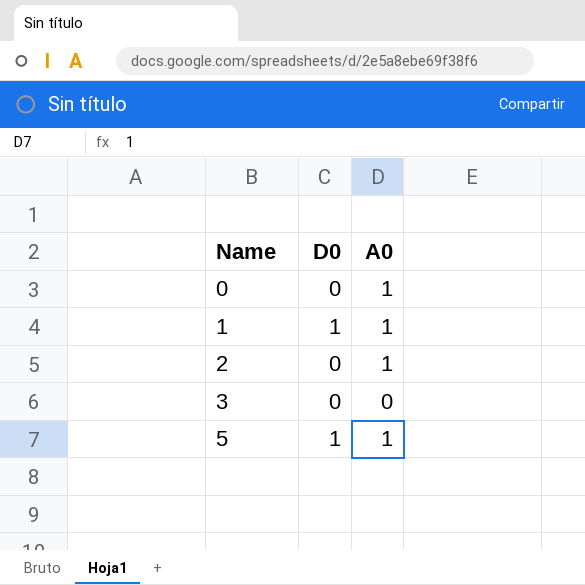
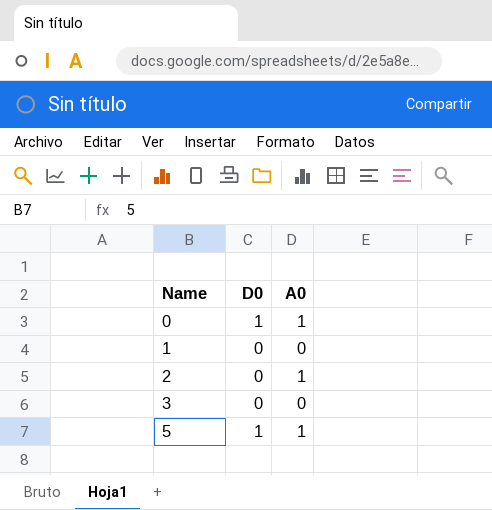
0 | D0: 0 -> 1
1 | D0: 1 -> 0
1 | A0: 1 -> 0

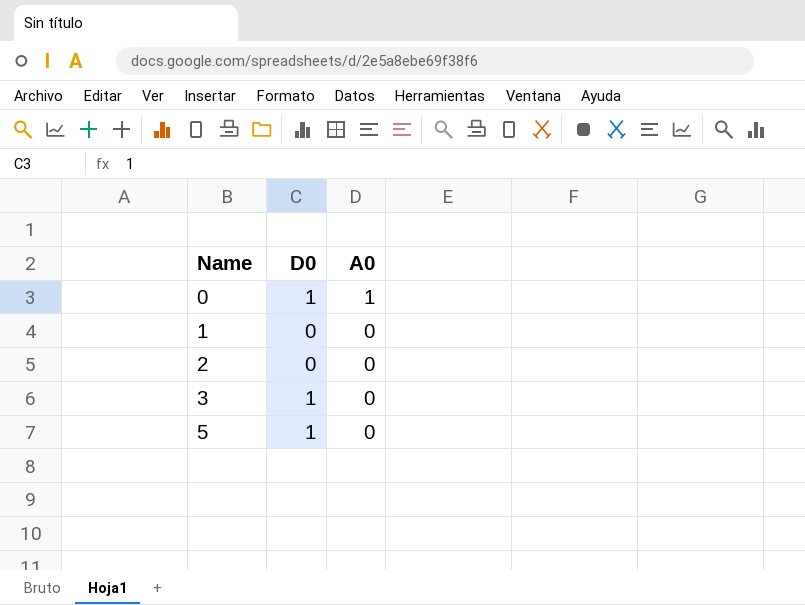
2 | A0: 1 -> 0
3 | D0: 0 -> 1
5 | A0: 1 -> 0

